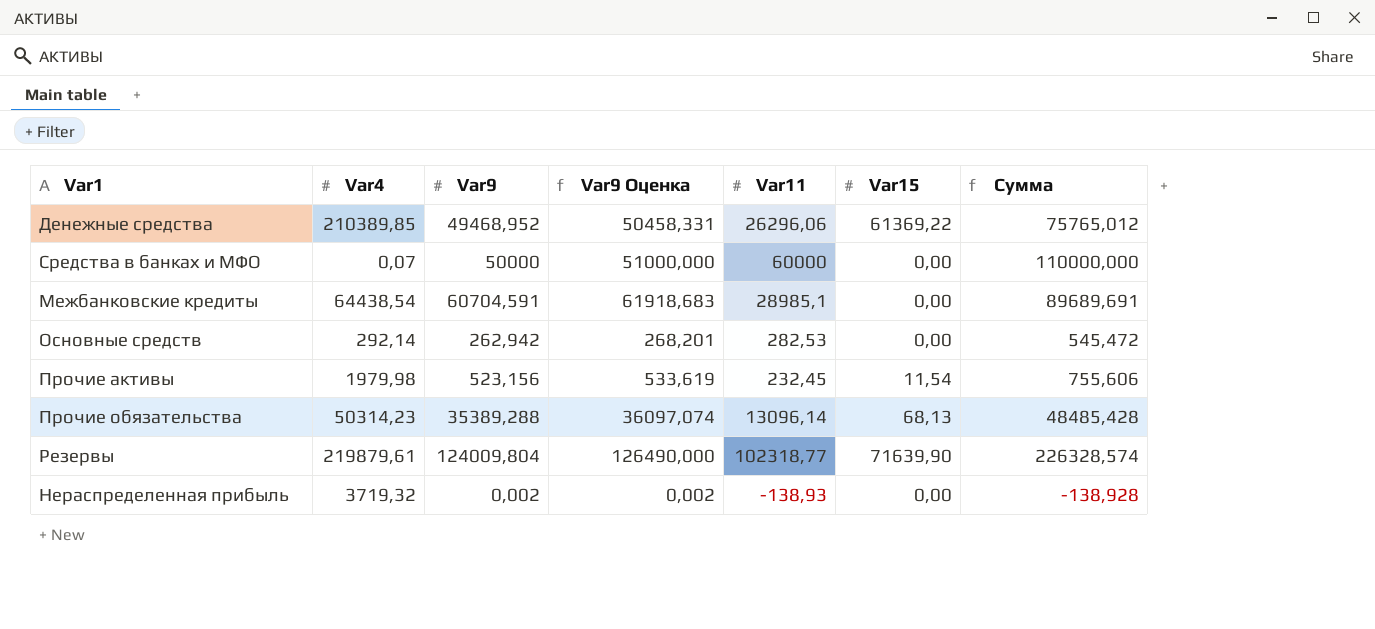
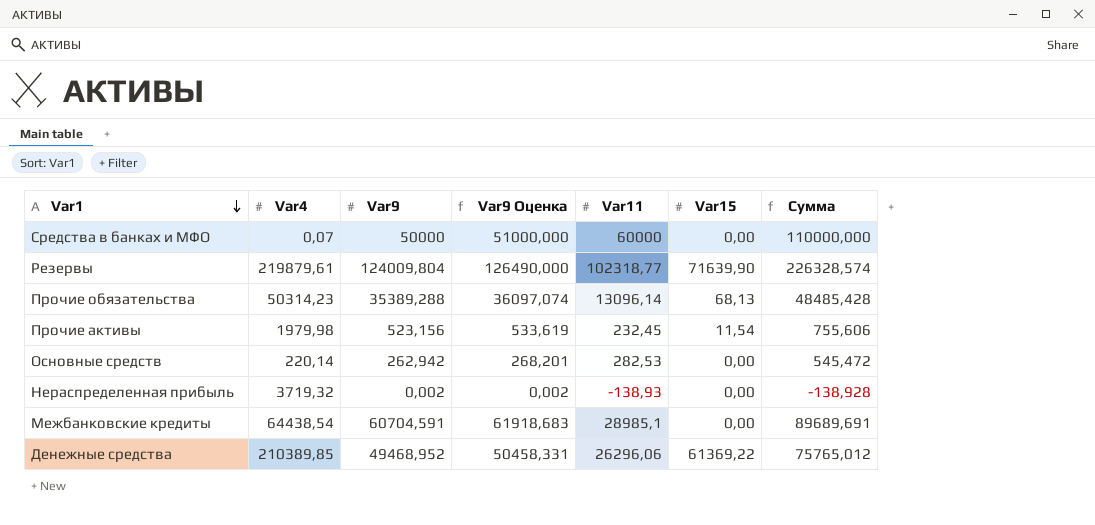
row order: none -> Var1 descending
Основные средств | Var4: 292,14 -> 220,14

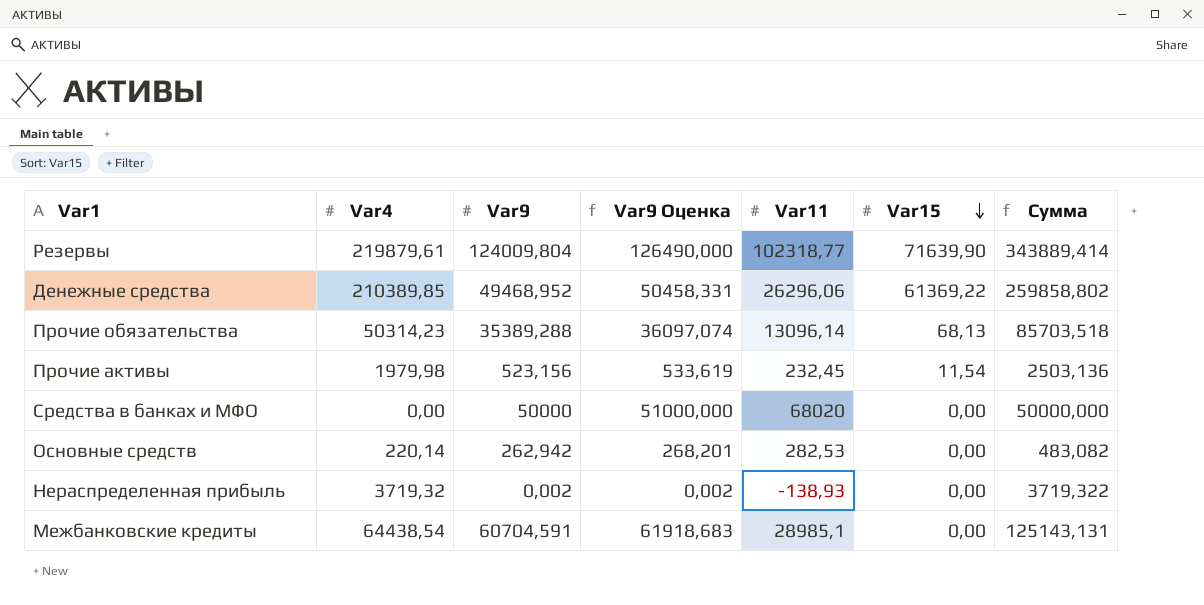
row order: Var1 descending -> Var15 descending
column Сумма | formula: [Var9] + [Var11] -> [Var4] + [Var9]
Средства в банках и МФО | Var4: 0,07 -> 0,00
Средства в банках и МФО | Var11: 60000 -> 68020

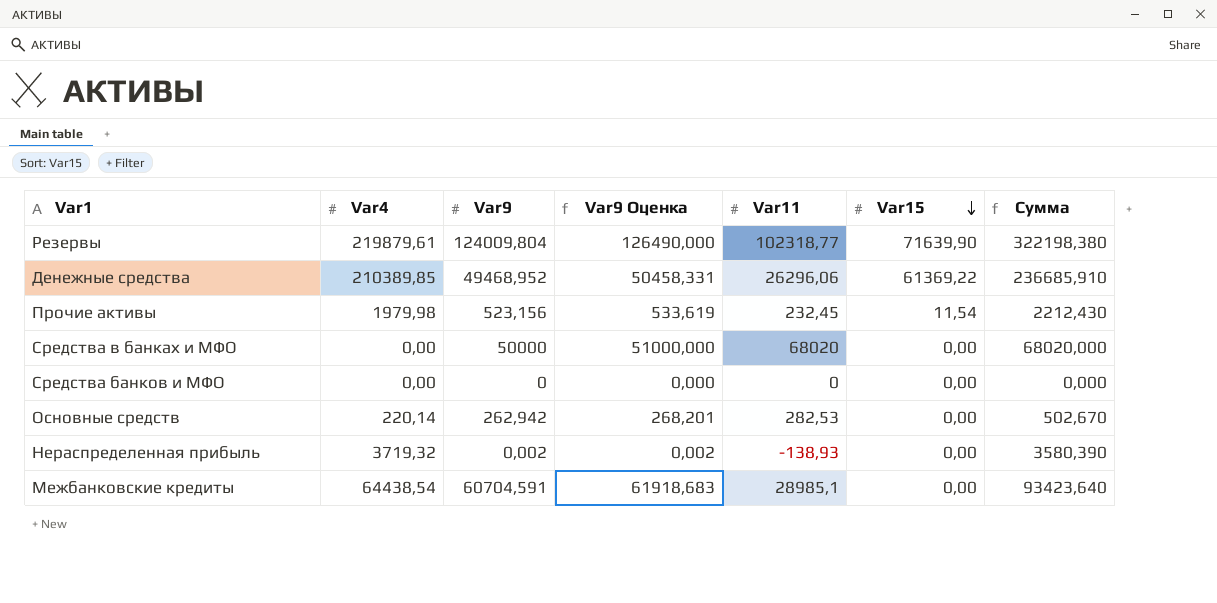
column Сумма | formula: [Var4] + [Var9] -> [Var4] + [Var11]
row Прочие обязательства: 50314,23 | 35389,288 | 36097,074 | 13096,14 | 68,13 | 85703,518 -> none
row Средства банков и МФО: none -> 0,00 | 0 | 0,000 | 0 | 0,00 | 0,000

